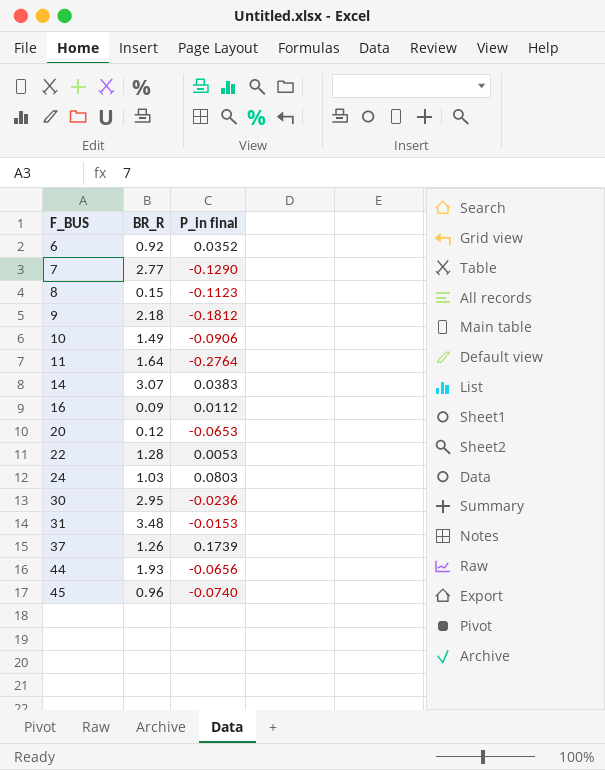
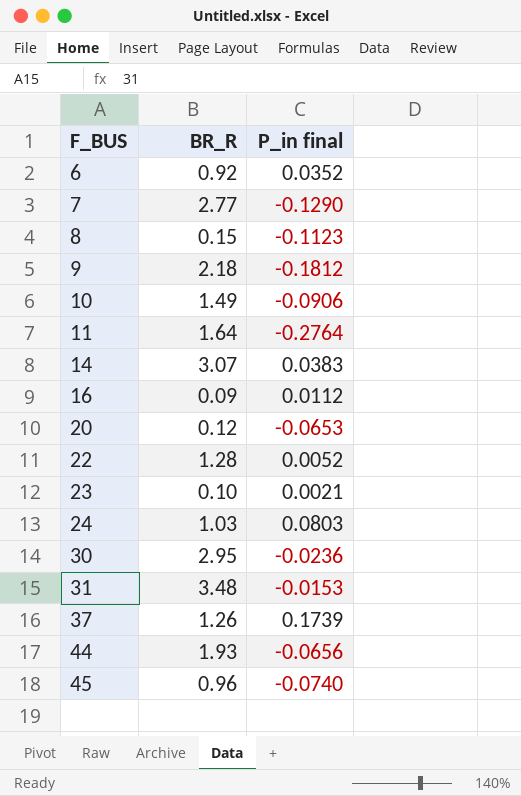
22 | P_in final: 0.0053 -> 0.0052
row 23: none -> 0.10 | 0.0021

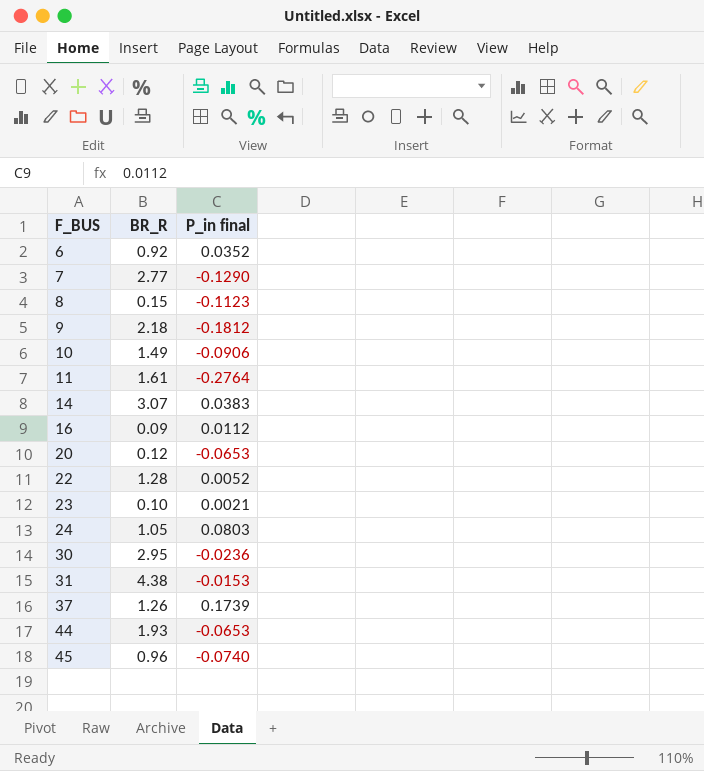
11 | BR_R: 1.64 -> 1.61
24 | BR_R: 1.03 -> 1.05
31 | BR_R: 3.48 -> 4.38
44 | P_in final: -0.0656 -> -0.0653

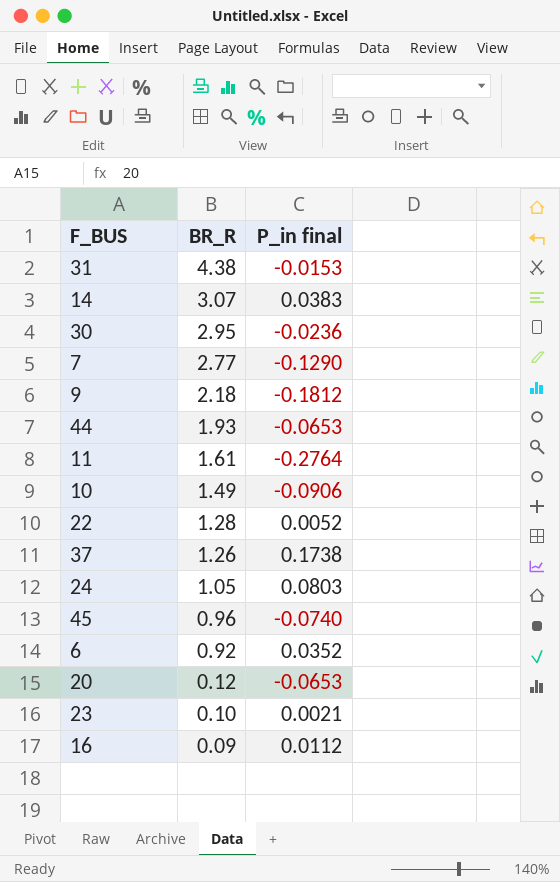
row order: F_BUS ascending -> BR_R descending
row 8: 0.15 | -0.1123 -> none
37 | P_in final: 0.1739 -> 0.1738

